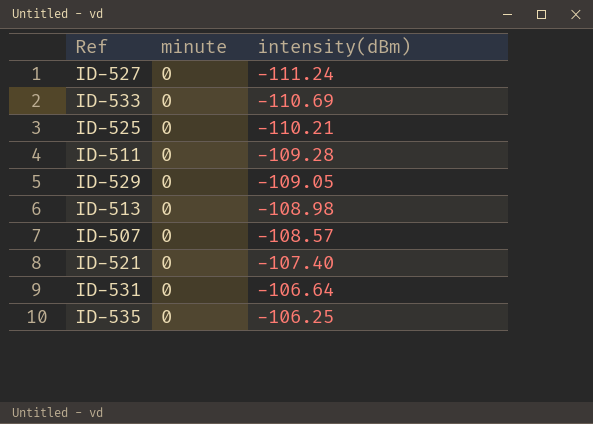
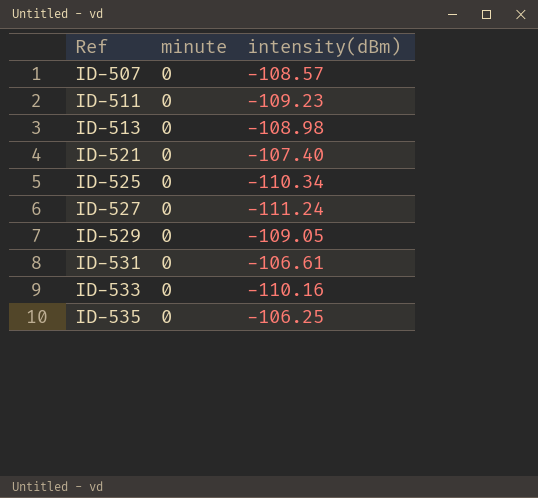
row order: intensity(dBm) ascending -> Ref ascending
ID-511 | intensity(dBm): -109.28 -> -109.23
ID-525 | intensity(dBm): -110.21 -> -110.34
ID-531 | intensity(dBm): -106.64 -> -106.61
ID-533 | intensity(dBm): -110.69 -> -110.16

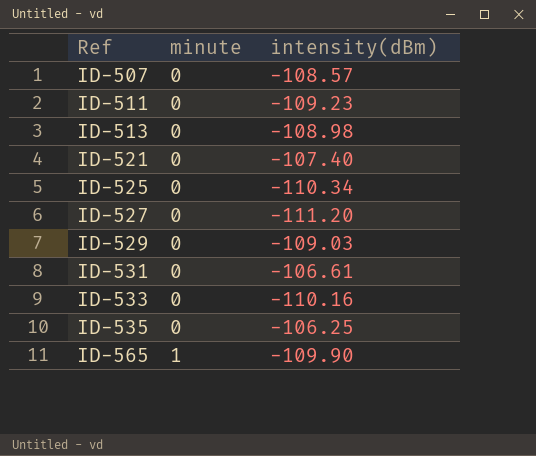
ID-527 | intensity(dBm): -111.24 -> -111.20
ID-529 | intensity(dBm): -109.05 -> -109.03
row ID-565: none -> 1 | -109.90

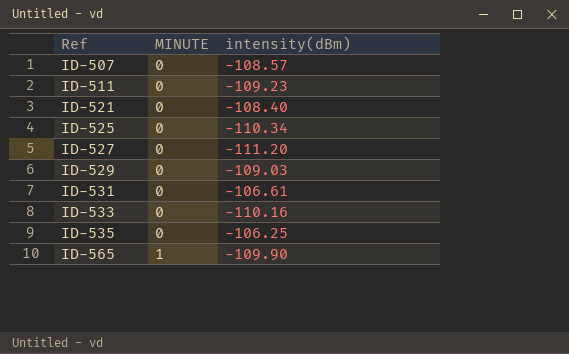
column name: minute -> MINUTE
row ID-513: 0 | -108.98 -> none
ID-521 | intensity(dBm): -107.40 -> -108.40

